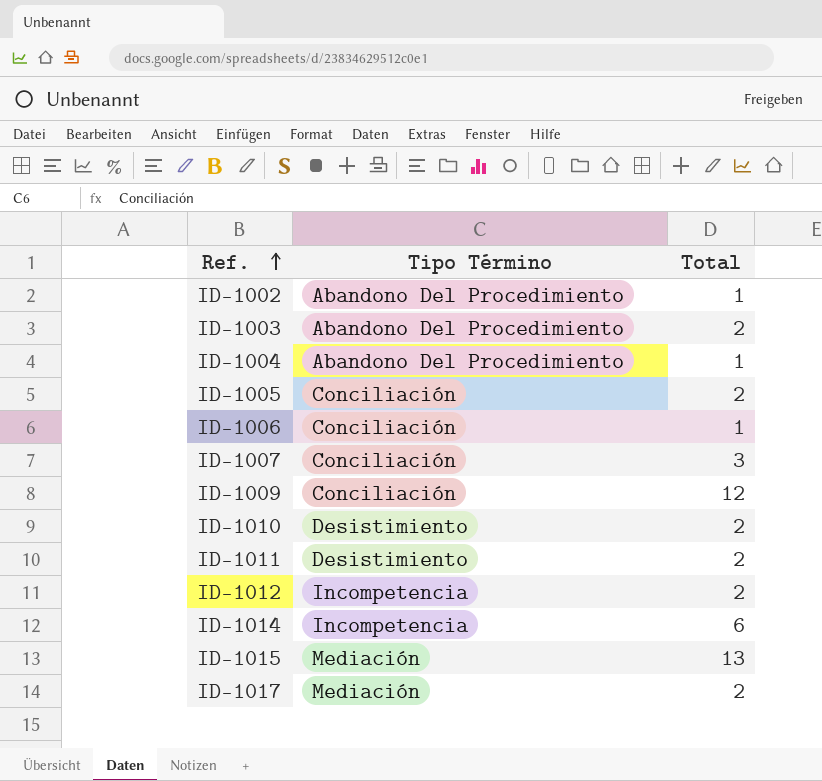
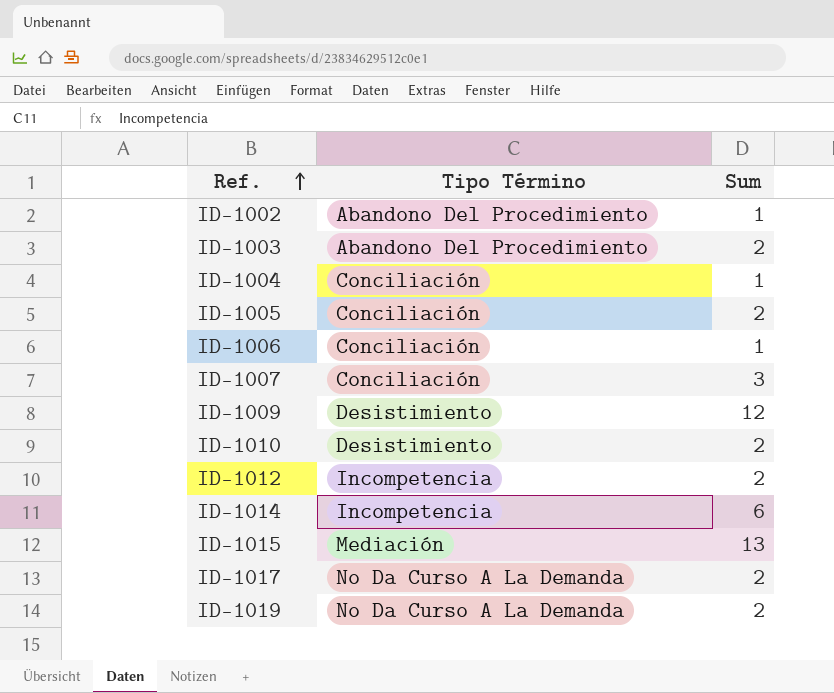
column name: Total -> Sum
row ID-1011: Desistimiento | 2 -> none
ID-1004 | Tipo Término: Abandono Del Procedimiento -> Conciliación
ID-1009 | Tipo Término: Conciliación -> Desistimiento
ID-1017 | Tipo Término: Mediación -> No Da Curso A La Demanda
row ID-1019: none -> No Da Curso A La Demanda | 2

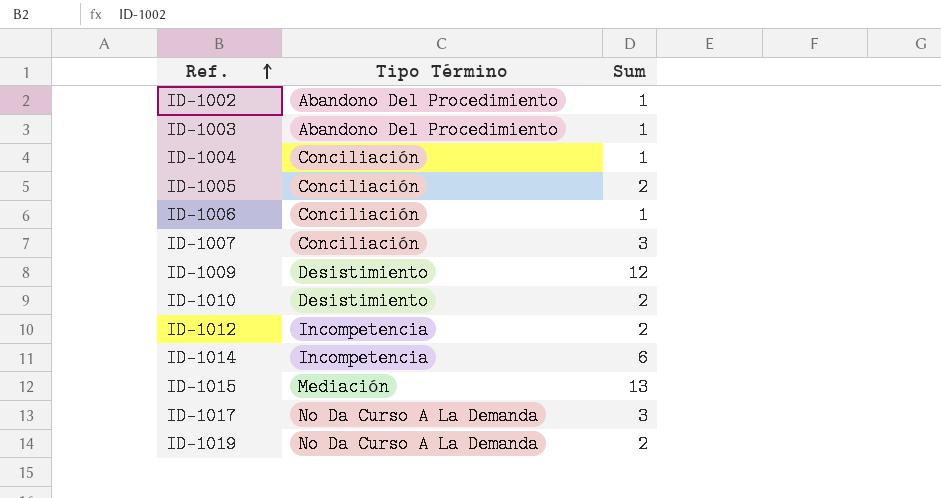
ID-1003 | Sum: 2 -> 1
ID-1017 | Sum: 2 -> 3

